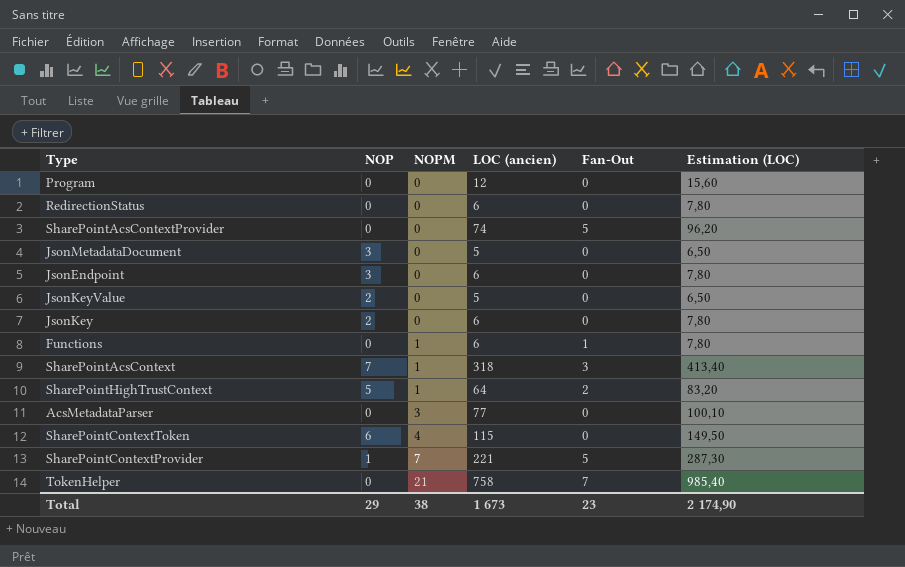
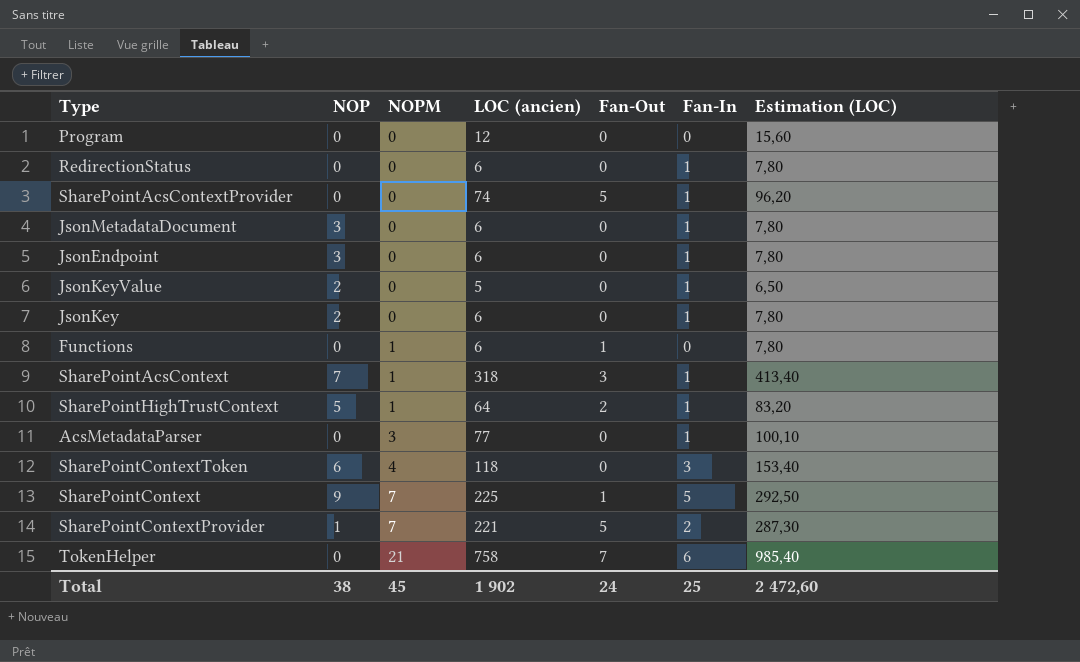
column Fan-In | position: none -> 6
JsonMetadataDocument | LOC (ancien): 5 -> 6
JsonMetadataDocument | Estimation (LOC): 6,50 -> 7,80
SharePointContextToken | LOC (ancien): 115 -> 118
SharePointContextToken | Estimation (LOC): 149,50 -> 153,40
row SharePointContext: none -> 9 | 7 | 225 | 1 | 5 | 292,50
Total | NOP: 29 -> 38
Total | NOPM: 38 -> 45
Total | LOC (ancien): 1 673 -> 1 902
Total | Fan-Out: 23 -> 24
Total | Estimation (LOC): 2 174,90 -> 2 472,60

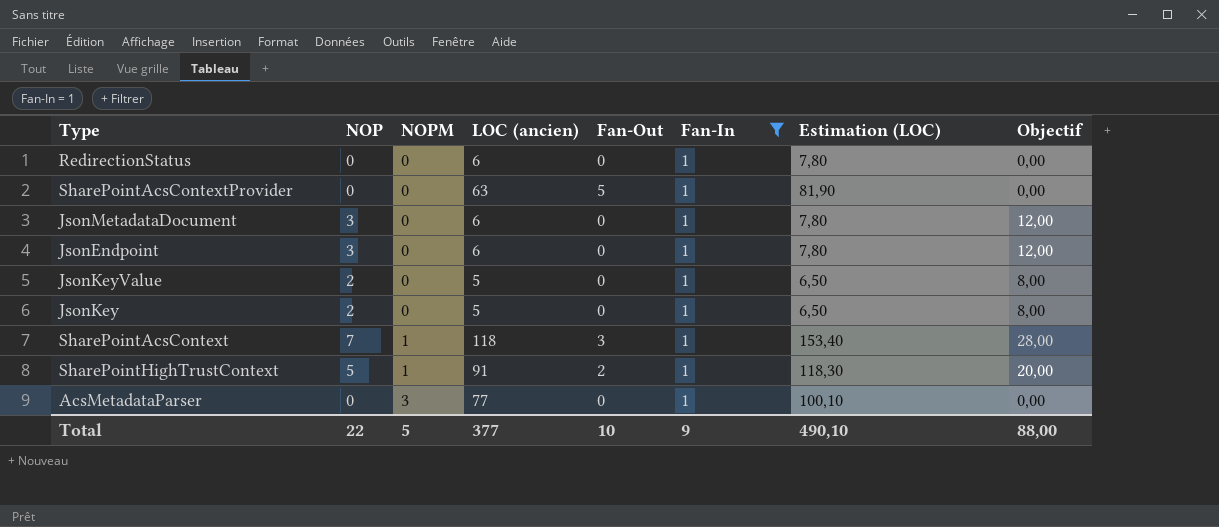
filter: none -> Fan-In = 1
column Objectif | formula: none -> [NOP] * 4
SharePointAcsContextProvider | LOC (ancien): 74 -> 63
SharePointAcsContextProvider | Estimation (LOC): 96,20 -> 81,90
JsonKey | LOC (ancien): 6 -> 5
JsonKey | Estimation (LOC): 7,80 -> 6,50
SharePointAcsContext | LOC (ancien): 318 -> 118
SharePointAcsContext | Estimation (LOC): 413,40 -> 153,40
SharePointHighTrustContext | LOC (ancien): 64 -> 91
SharePointHighTrustContext | Estimation (LOC): 83,20 -> 118,30
Total | NOP: 38 -> 22
Total | NOPM: 45 -> 5
Total | LOC (ancien): 1 902 -> 377
Total | Fan-Out: 24 -> 10
Total | Fan-In: 25 -> 9
Total | Estimation (LOC): 2 472,60 -> 490,10

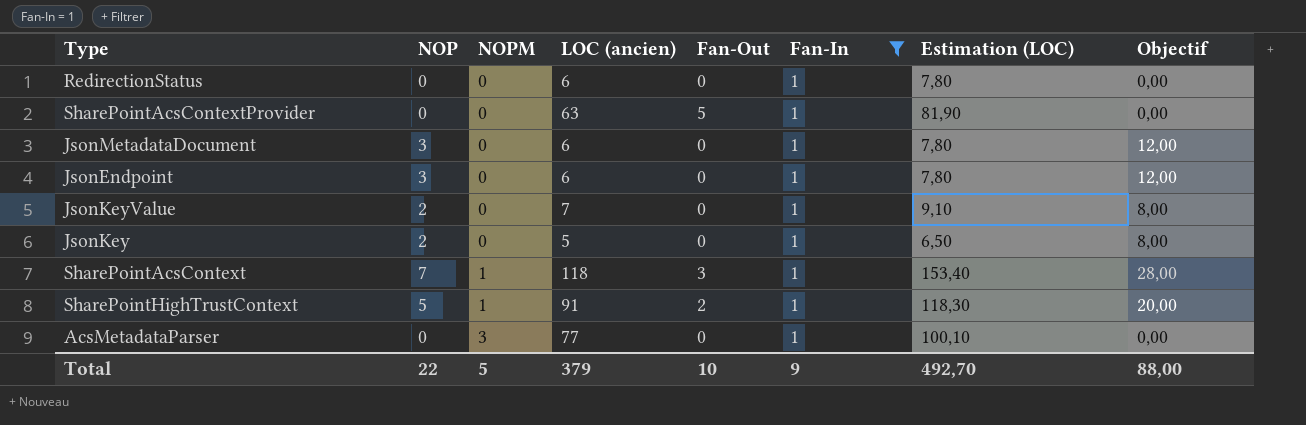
JsonKeyValue | LOC (ancien): 5 -> 7
JsonKeyValue | Estimation (LOC): 6,50 -> 9,10
Total | LOC (ancien): 377 -> 379
Total | Estimation (LOC): 490,10 -> 492,70

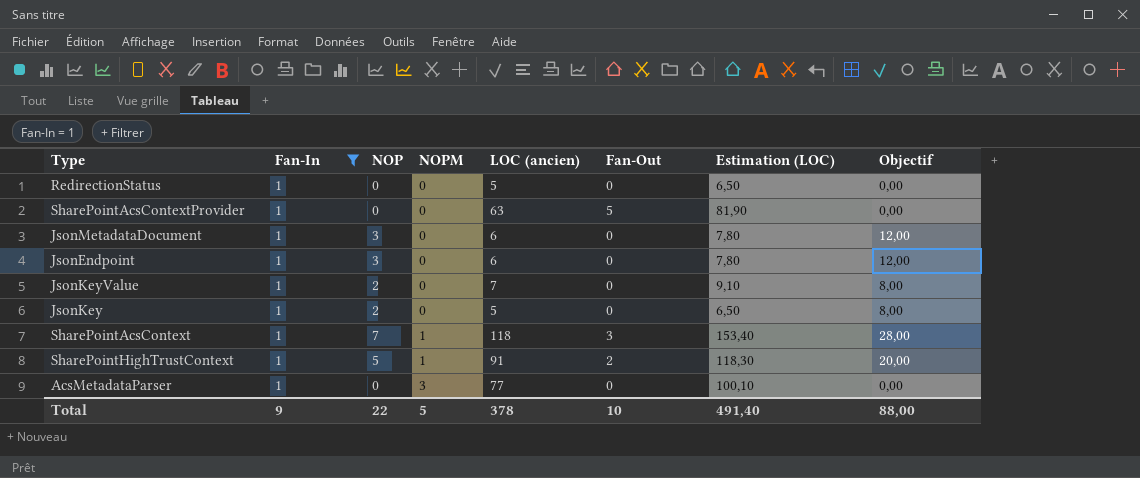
column Fan-In | position: 6 -> 2
RedirectionStatus | LOC (ancien): 6 -> 5
RedirectionStatus | Estimation (LOC): 7,80 -> 6,50
Total | LOC (ancien): 379 -> 378
Total | Estimation (LOC): 492,70 -> 491,40

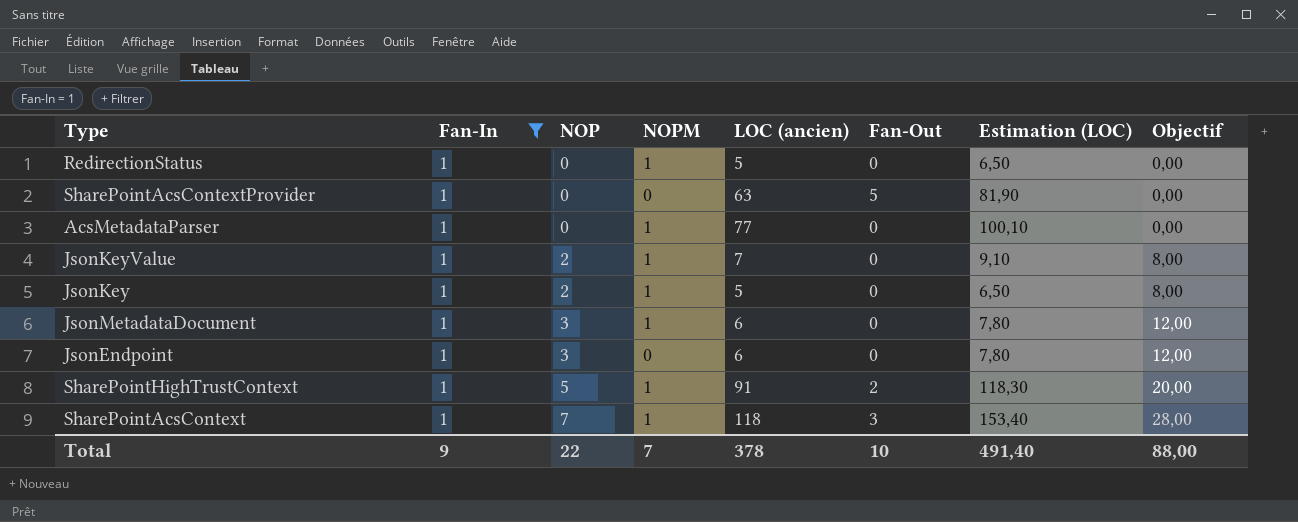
row order: NOPM ascending -> NOP ascending
RedirectionStatus | NOPM: 0 -> 1
AcsMetadataParser | NOPM: 3 -> 1
JsonKeyValue | NOPM: 0 -> 1
JsonKey | NOPM: 0 -> 1
JsonMetadataDocument | NOPM: 0 -> 1
Total | NOPM: 5 -> 7

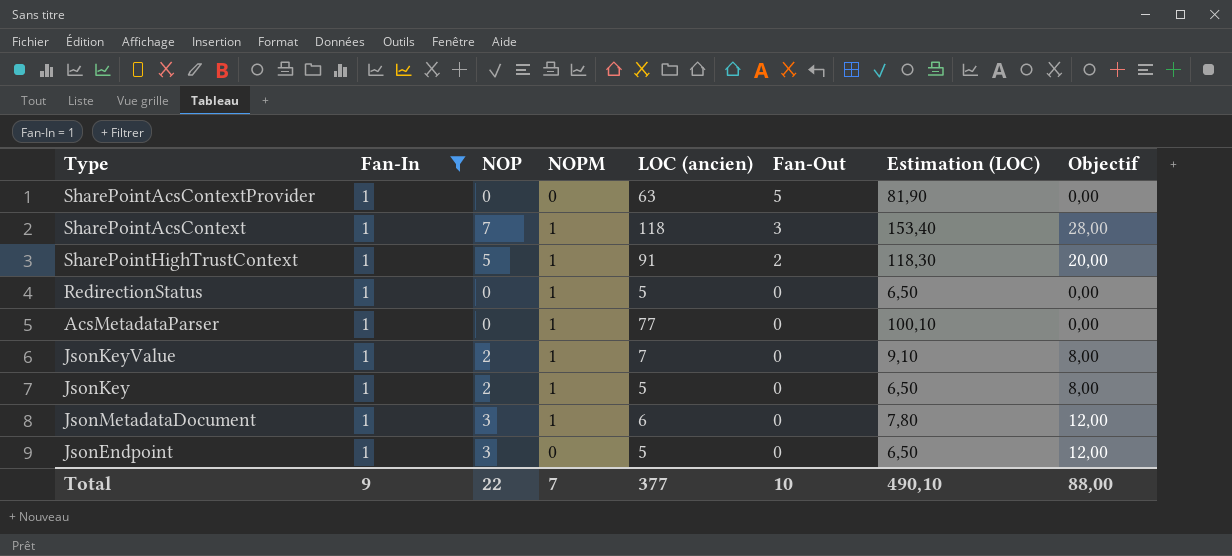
row order: NOP ascending -> Fan-Out descending
JsonEndpoint | LOC (ancien): 6 -> 5
JsonEndpoint | Estimation (LOC): 7,80 -> 6,50
Total | LOC (ancien): 378 -> 377
Total | Estimation (LOC): 491,40 -> 490,10

